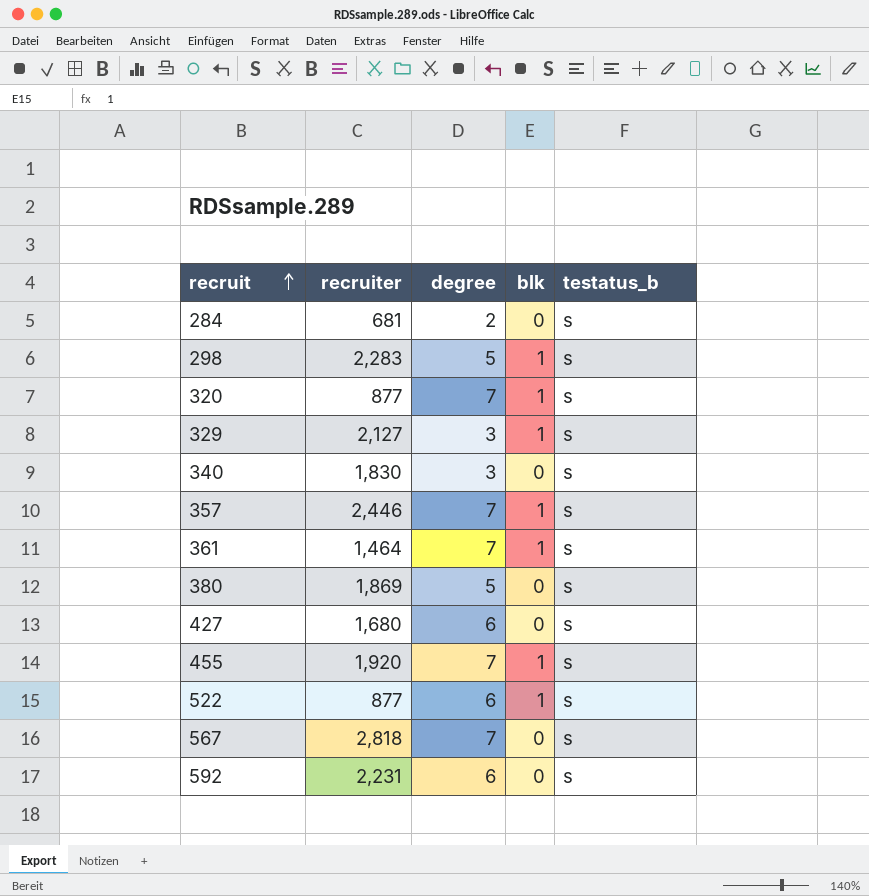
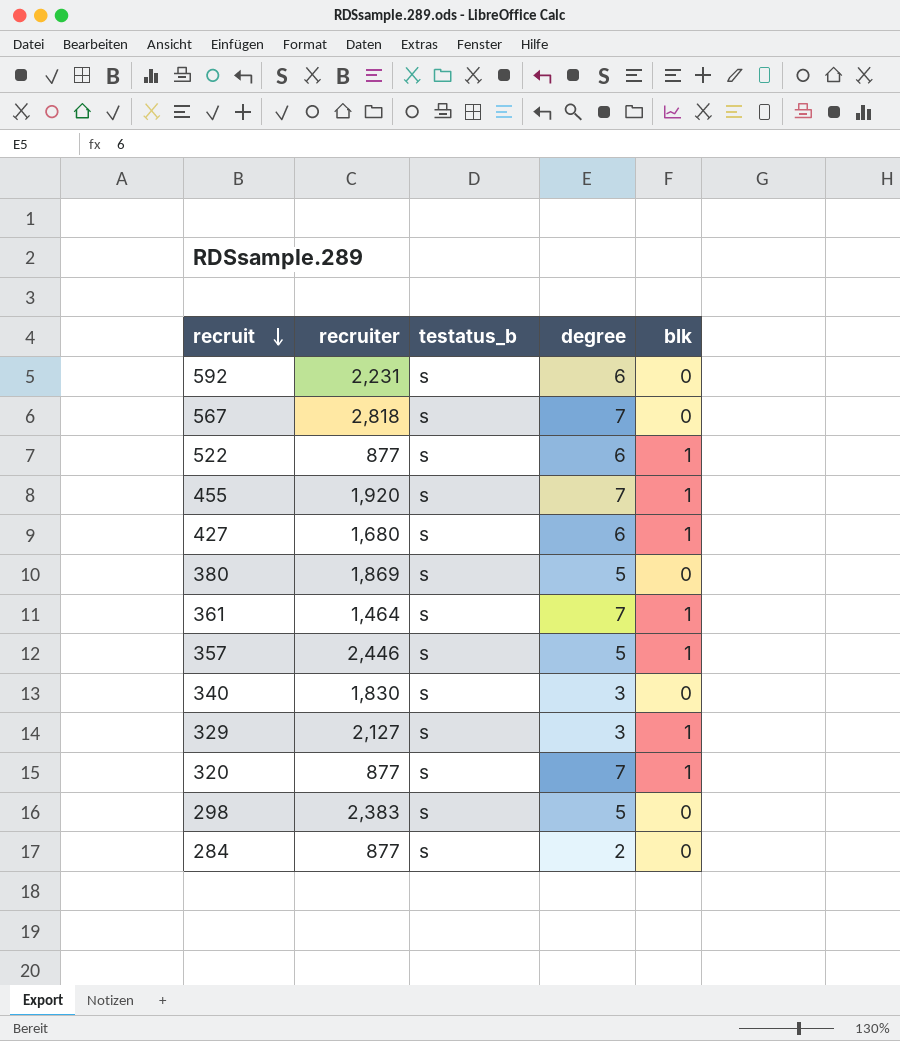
row order: recruit ascending -> recruit descending
column testatus_b | position: 5 -> 3
427 | blk: 0 -> 1
357 | degree: 7 -> 5
298 | recruiter: 2,283 -> 2,383
298 | blk: 1 -> 0
284 | recruiter: 681 -> 877

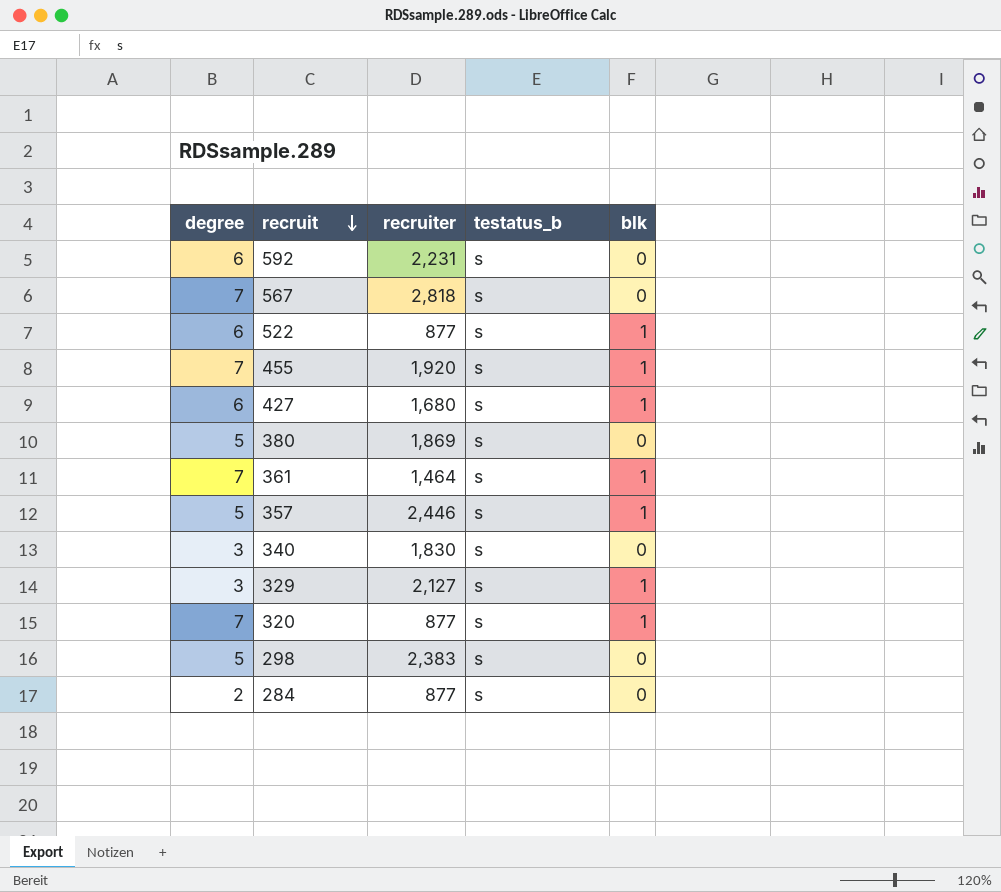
column degree | position: 4 -> 1

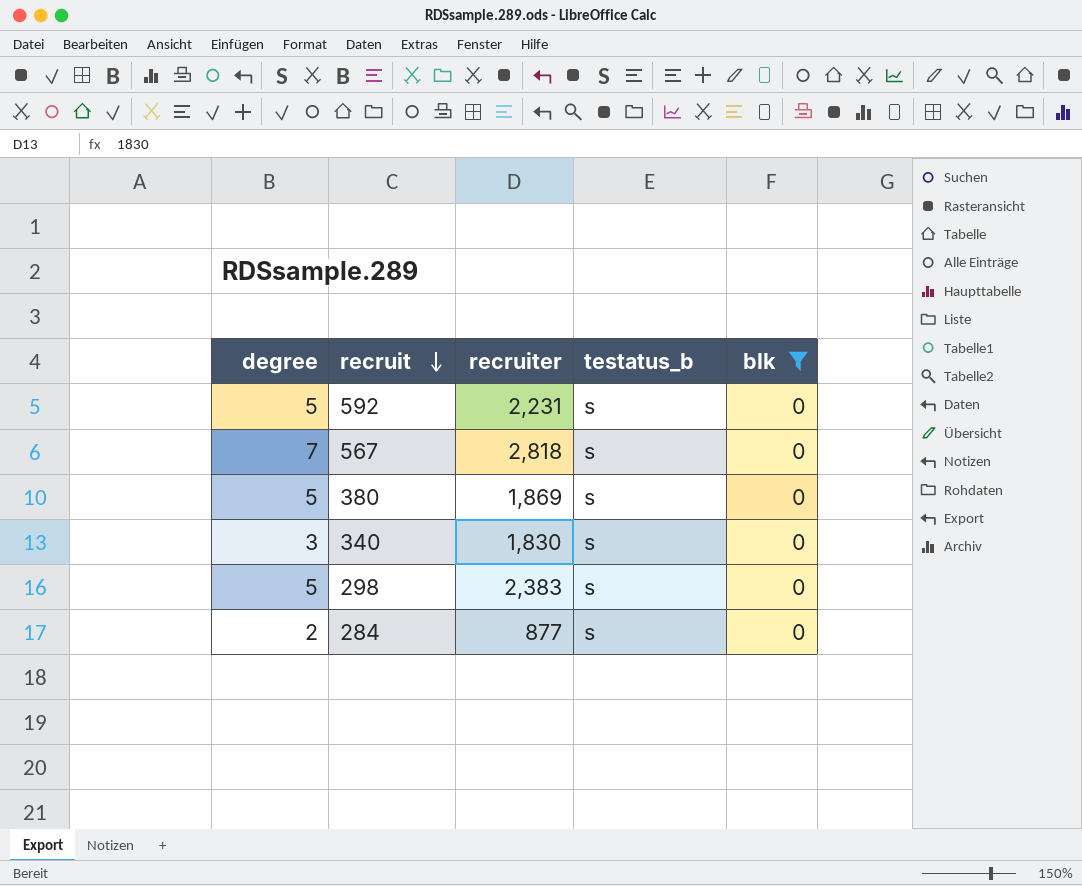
filter: none -> blk = 0
592 | degree: 6 -> 5

